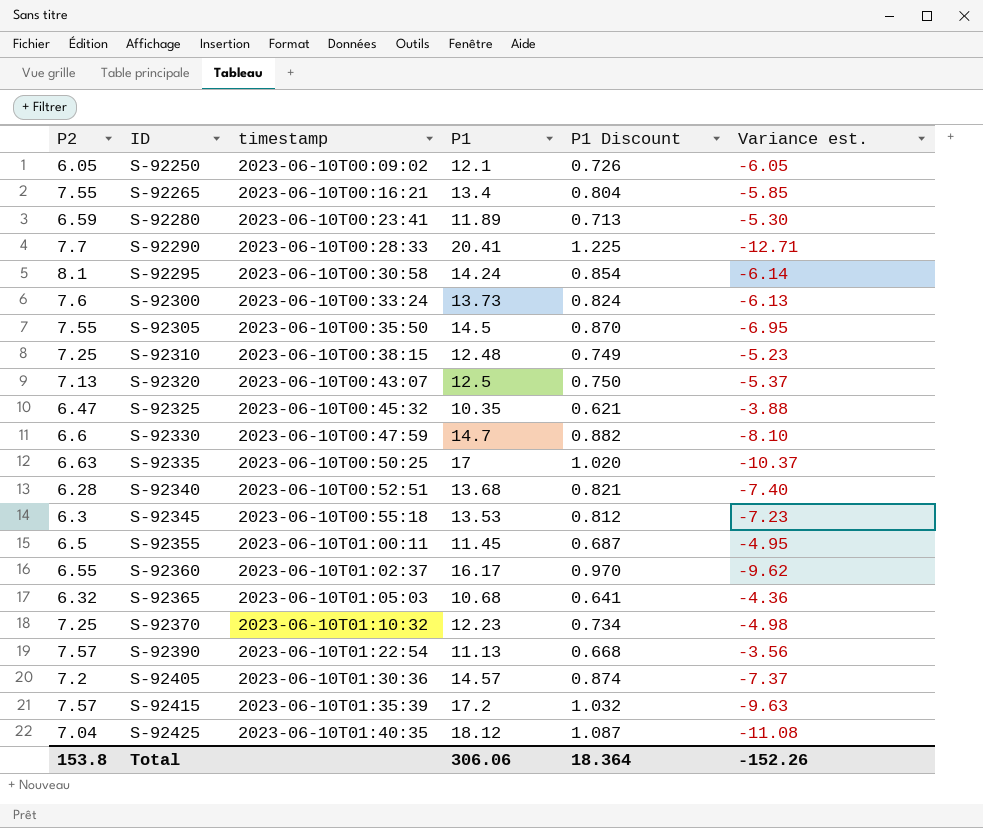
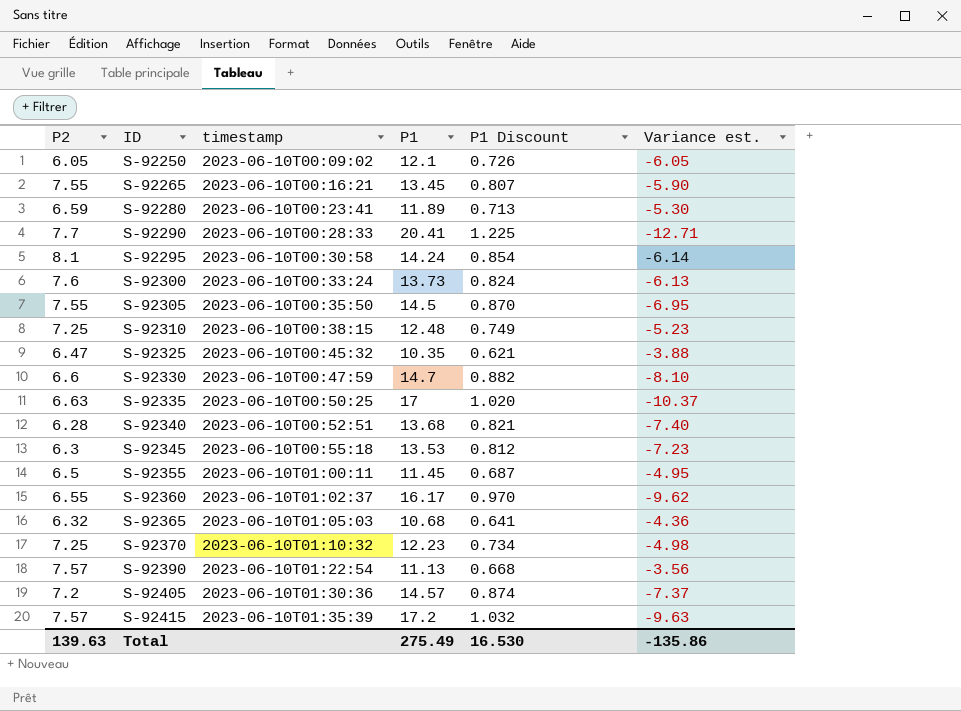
row S-92320: 7.13 | 2023-06-10T00:43:07 | 12.5 | 0.750 | -5.37 -> none
row S-92425: 7.04 | 2023-06-10T01:40:35 | 18.12 | 1.087 | -11.08 -> none
S-92265 | P1: 13.4 -> 13.45
S-92265 | P1 Discount: 0.804 -> 0.807
S-92265 | Variance est.: -5.85 -> -5.90
Total | P2: 153.8 -> 139.63
Total | P1: 306.06 -> 275.49
Total | P1 Discount: 18.364 -> 16.530
Total | Variance est.: -152.26 -> -135.86

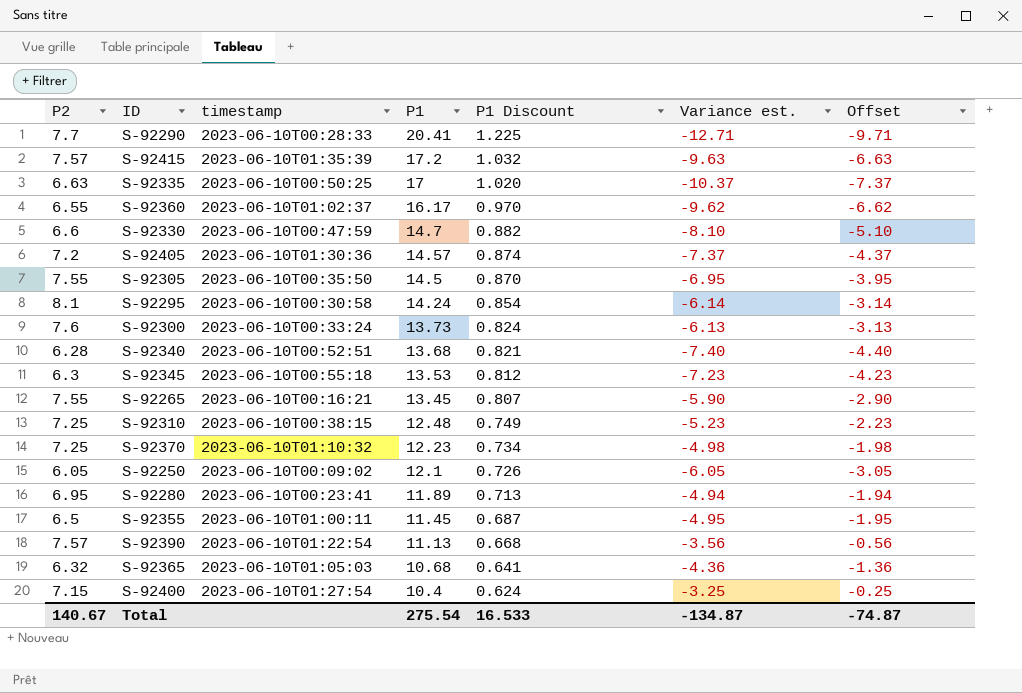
row order: ID ascending -> P1 descending
column Offset | formula: none -> [Variance est.] + 3
row S-92325: 6.47 | 2023-06-10T00:45:32 | 10.35 | 0.621 | -3.88 -> none
S-92280 | P2: 6.59 -> 6.95
S-92280 | Variance est.: -5.30 -> -4.94
row S-92400: none -> 7.15 | 2023-06-10T01:27:54 | 10.4 | 0.624 | -3.25 | -0.25
Total | P2: 139.63 -> 140.67
Total | P1: 275.49 -> 275.54
Total | P1 Discount: 16.530 -> 16.533
Total | Variance est.: -135.86 -> -134.87

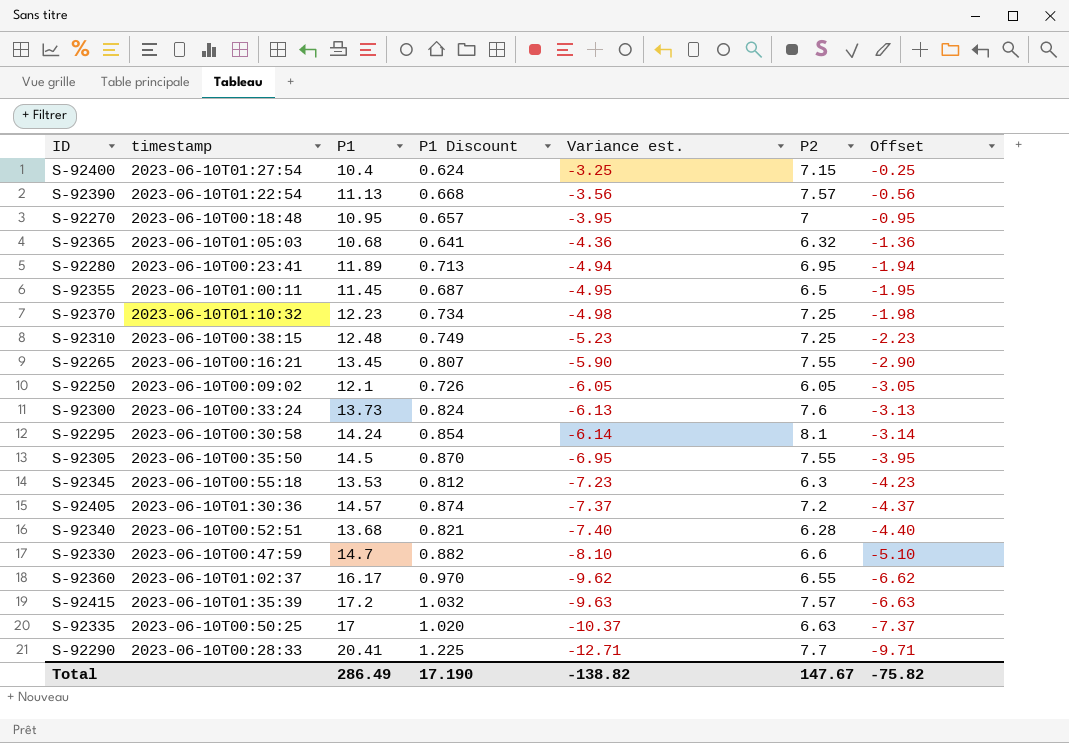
row order: P1 descending -> Variance est. descending
column P2 | position: 1 -> 6
row S-92270: none -> 2023-06-10T00:18:48 | 10.95 | 0.657 | -3.95 | 7 | -0.95
Total | P1: 275.54 -> 286.49
Total | P1 Discount: 16.533 -> 17.190
Total | Variance est.: -134.87 -> -138.82
Total | P2: 140.67 -> 147.67
Total | Offset: -74.87 -> -75.82

